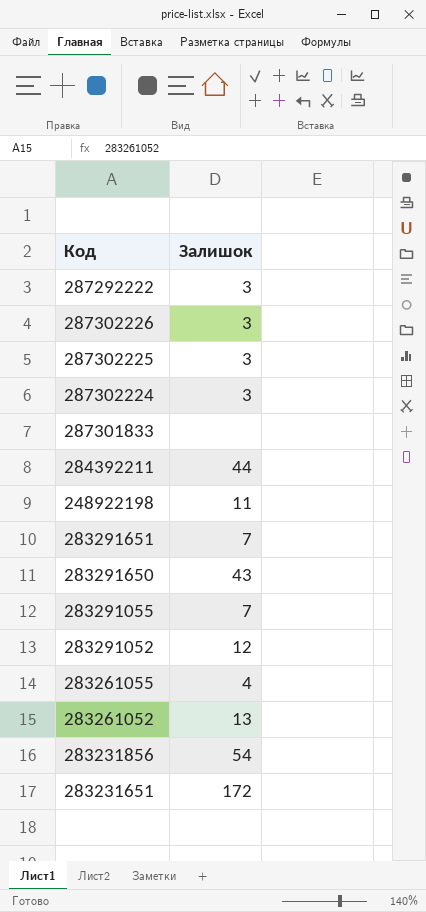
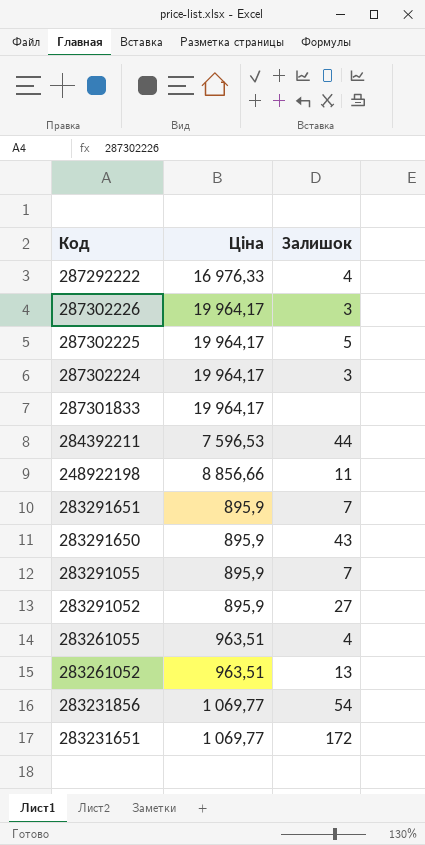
column Ціна | position: none -> 2
287292222 | Залишок: 3 -> 4
287302225 | Залишок: 3 -> 5
283291052 | Залишок: 12 -> 27

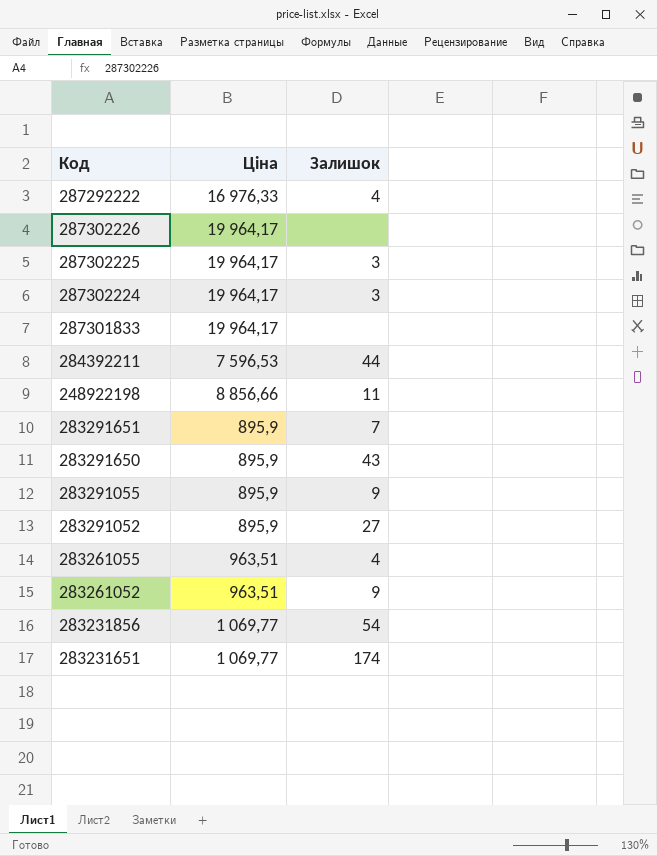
287302226 | Залишок: 3 -> none
287302225 | Залишок: 5 -> 3
283291055 | Залишок: 7 -> 9
283261052 | Залишок: 13 -> 9
283231651 | Залишок: 172 -> 174

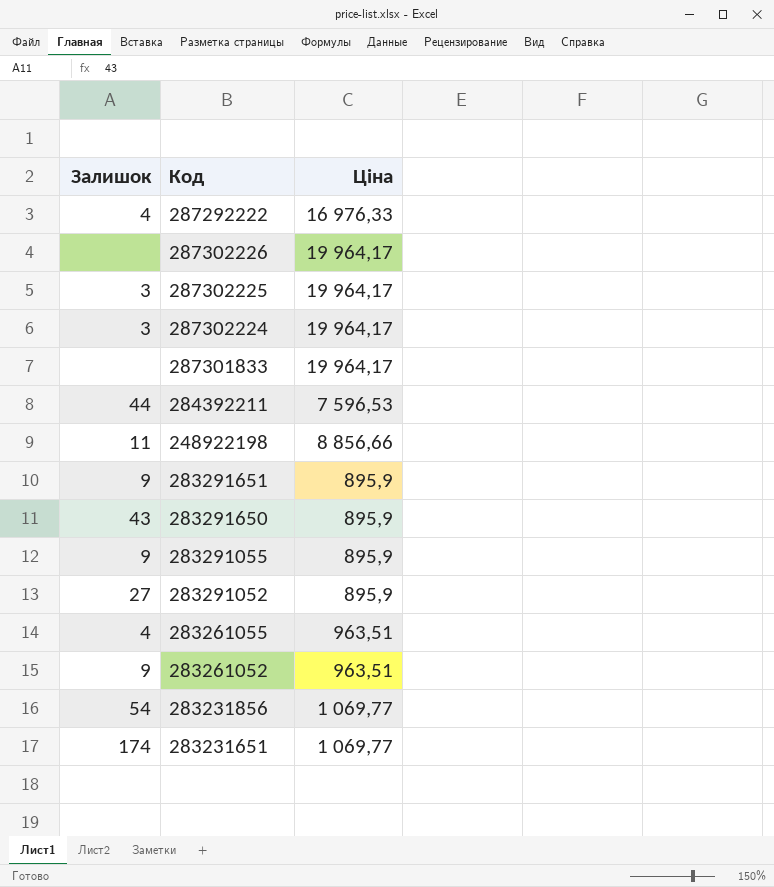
column Залишок | position: 3 -> 1
283291651 | Залишок: 7 -> 9

